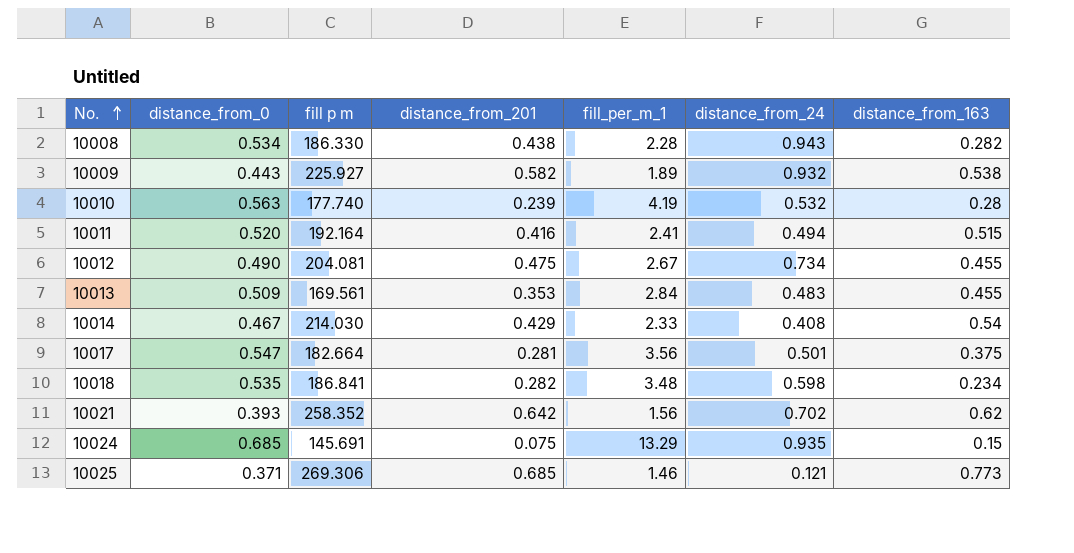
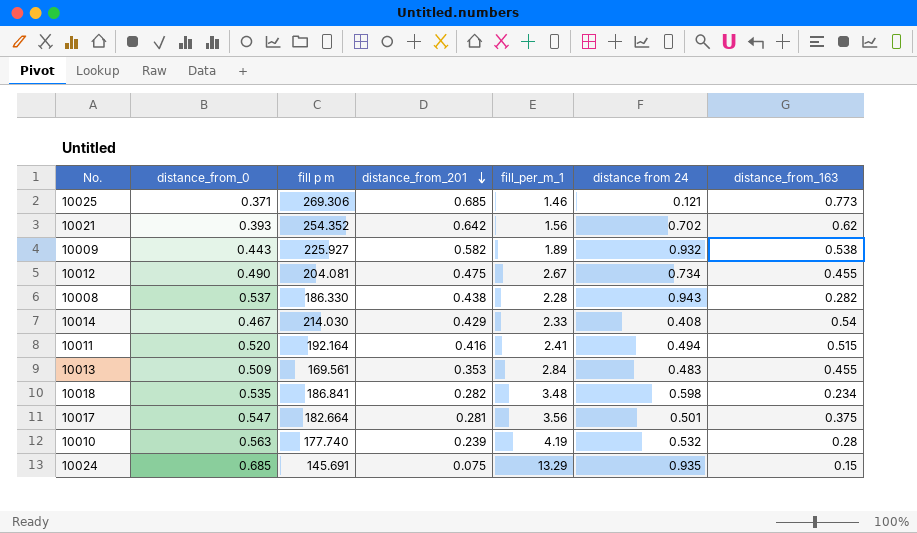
row order: No. ascending -> distance_from_201 descending
column name: distance_from_24 -> distance from 24
10021 | fill p m: 258.352 -> 254.352
10008 | distance_from_0: 0.534 -> 0.537

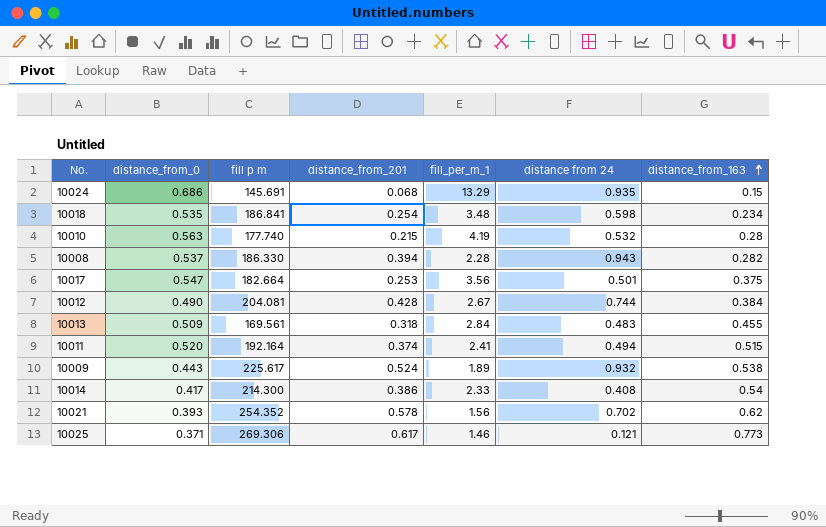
row order: distance_from_201 descending -> distance_from_163 ascending
10024 | distance_from_0: 0.685 -> 0.686
10024 | distance_from_201: 0.075 -> 0.068
10018 | distance_from_201: 0.282 -> 0.254
10010 | distance_from_201: 0.239 -> 0.215
10008 | distance_from_201: 0.438 -> 0.394
10017 | distance_from_201: 0.281 -> 0.253
10012 | distance_from_201: 0.475 -> 0.428
10012 | distance from 24: 0.734 -> 0.744
10012 | distance_from_163: 0.455 -> 0.384
10013 | distance_from_201: 0.353 -> 0.318
10011 | distance_from_201: 0.416 -> 0.374
10009 | fill p m: 225.927 -> 225.617
10009 | distance_from_201: 0.582 -> 0.524
10014 | distance_from_0: 0.467 -> 0.417
10014 | fill p m: 214.030 -> 214.300
10014 | distance_from_201: 0.429 -> 0.386
10021 | distance_from_201: 0.642 -> 0.578
10025 | distance_from_201: 0.685 -> 0.617

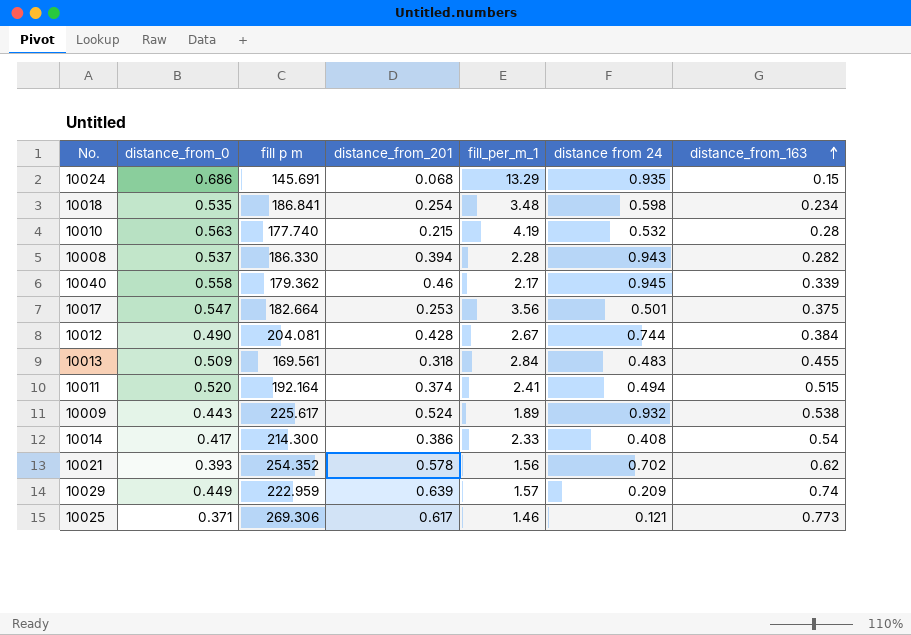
row 10040: none -> 0.558 | 179.362 | 0.46 | 2.17 | 0.945 | 0.339
row 10029: none -> 0.449 | 222.959 | 0.639 | 1.57 | 0.209 | 0.74

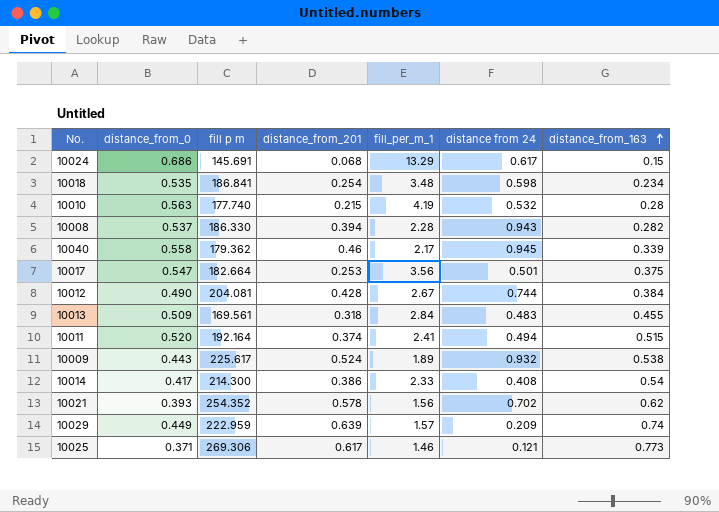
10024 | distance from 24: 0.935 -> 0.617

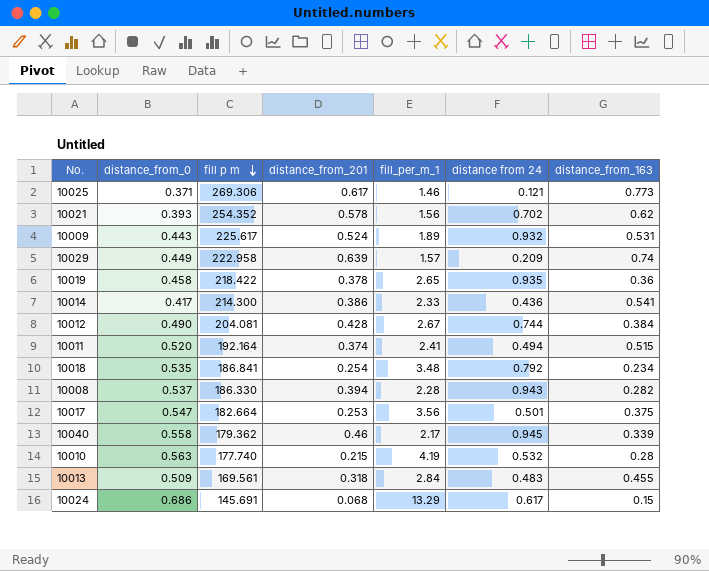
row order: distance_from_163 ascending -> fill p m descending
10009 | distance_from_163: 0.538 -> 0.531
10029 | fill p m: 222.959 -> 222.958
row 10019: none -> 0.458 | 218.422 | 0.378 | 2.65 | 0.935 | 0.36
10014 | distance from 24: 0.408 -> 0.436
10014 | distance_from_163: 0.54 -> 0.541
10018 | distance from 24: 0.598 -> 0.792

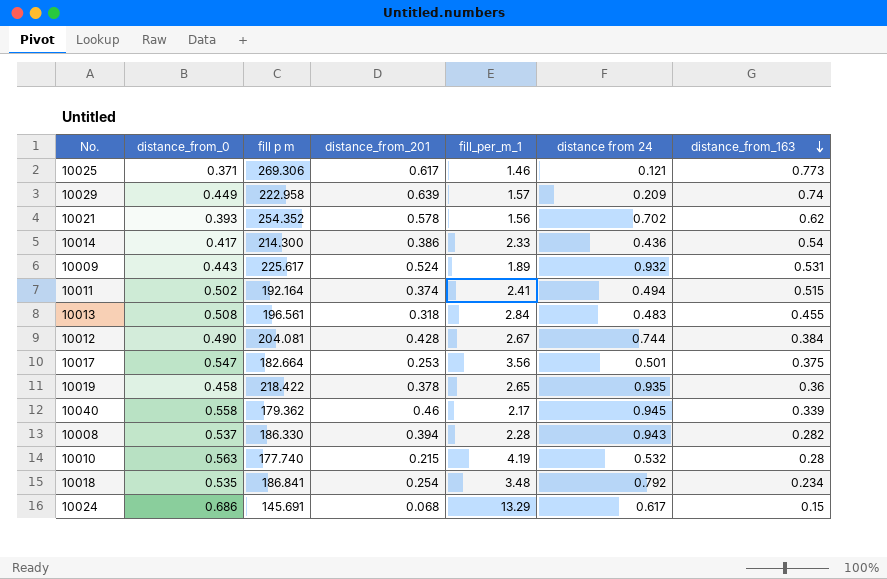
row order: fill p m descending -> distance_from_163 descending
10014 | distance_from_163: 0.541 -> 0.54
10011 | distance_from_0: 0.520 -> 0.502
10013 | distance_from_0: 0.509 -> 0.508
10013 | fill p m: 169.561 -> 196.561

